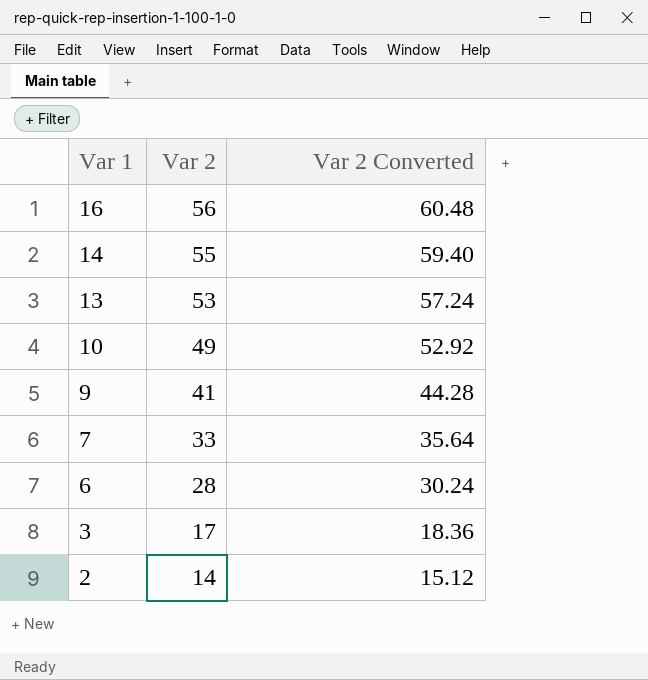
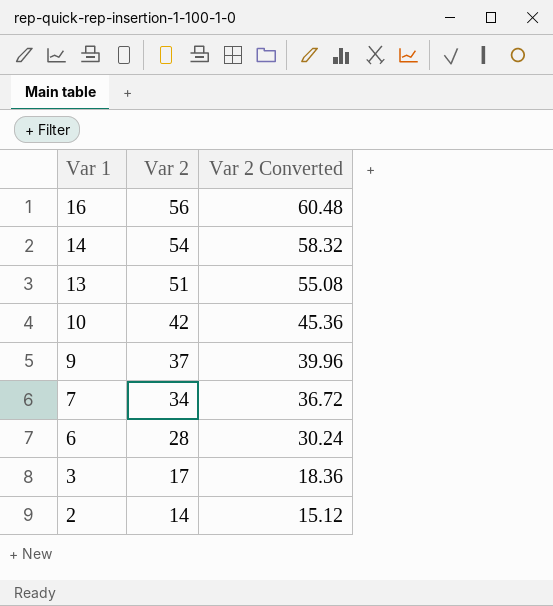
14 | Var 2: 55 -> 54
14 | Var 2 Converted: 59.40 -> 58.32
13 | Var 2: 53 -> 51
13 | Var 2 Converted: 57.24 -> 55.08
10 | Var 2: 49 -> 42
10 | Var 2 Converted: 52.92 -> 45.36
9 | Var 2: 41 -> 37
9 | Var 2 Converted: 44.28 -> 39.96
7 | Var 2: 33 -> 34
7 | Var 2 Converted: 35.64 -> 36.72

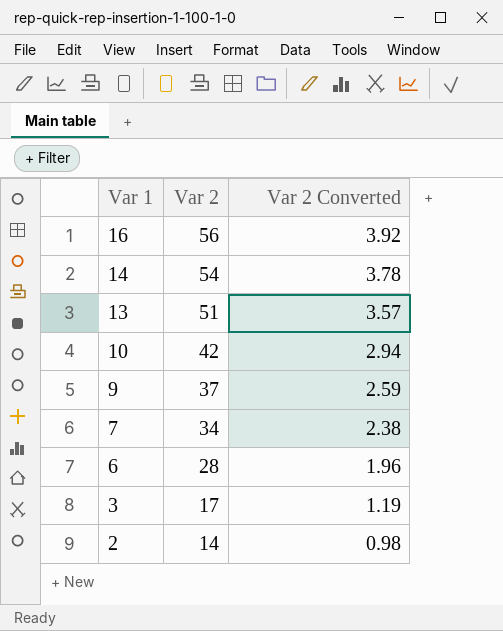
column Var 2 Converted | formula: [Var 2] * 1.08 -> [Var 2] * 0.07

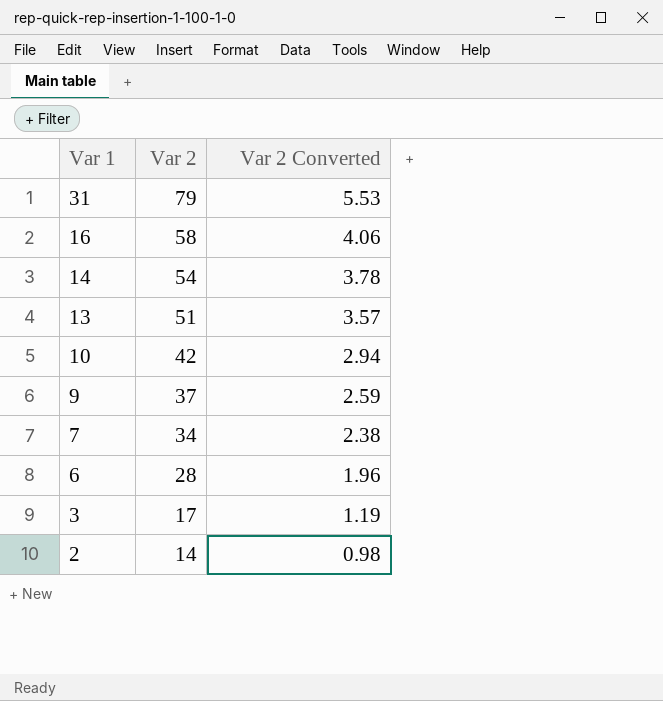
row 31: none -> 79 | 5.53
16 | Var 2: 56 -> 58
16 | Var 2 Converted: 3.92 -> 4.06

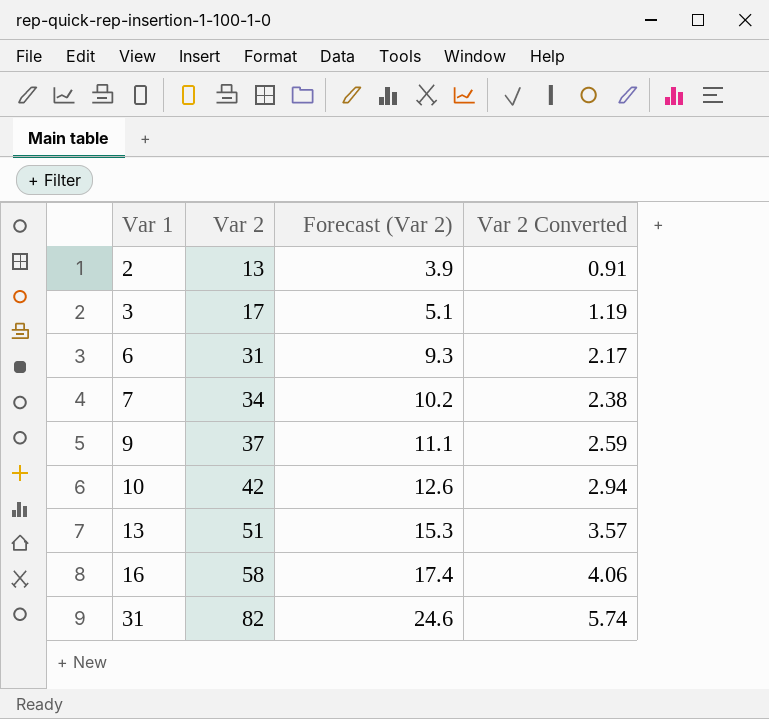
row order: Var 1 descending -> Var 1 ascending
column Forecast (Var 2) | formula: none -> [Var 2] * 0.3
row 14: 54 | 3.78 -> none
2 | Var 2: 14 -> 13
2 | Var 2 Converted: 0.98 -> 0.91
6 | Var 2: 28 -> 31
6 | Var 2 Converted: 1.96 -> 2.17
31 | Var 2: 79 -> 82
31 | Var 2 Converted: 5.53 -> 5.74

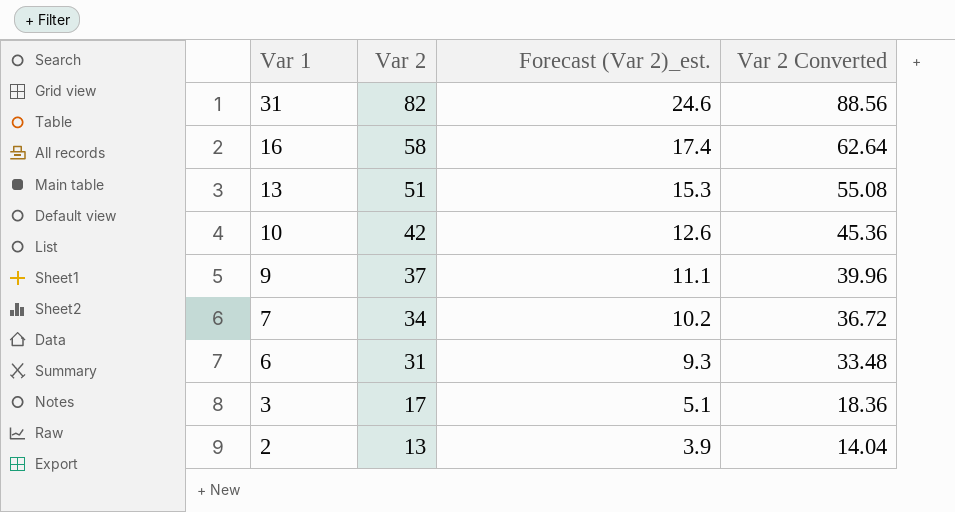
row order: Var 1 ascending -> Var 1 descending
column name: Forecast (Var 2) -> Forecast (Var 2)_est.
column Var 2 Converted | formula: [Var 2] * 0.07 -> [Var 2] * 1.08

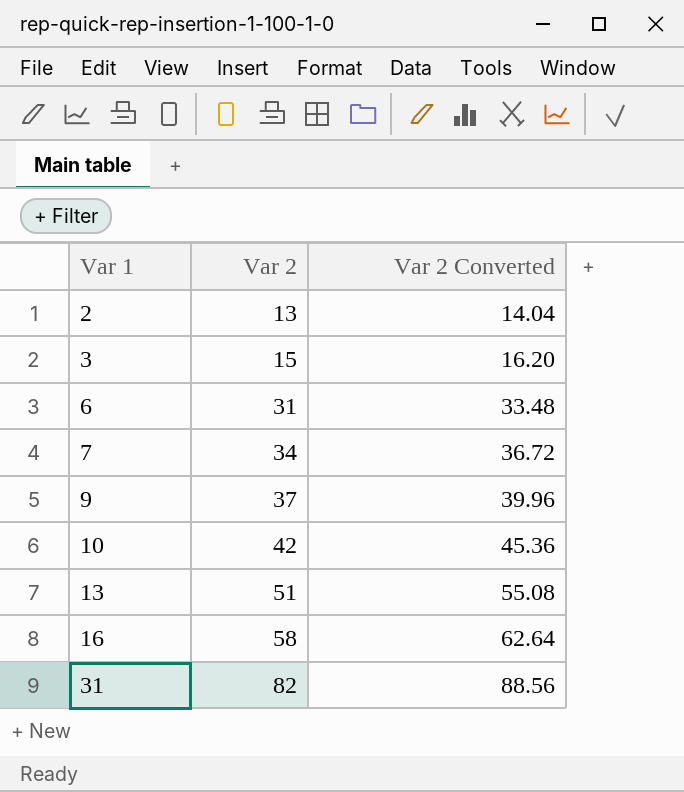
row order: Var 1 descending -> Var 1 ascending
column Forecast (Var 2)_est. | formula: [Var 2] * 0.3 -> none
3 | Var 2: 17 -> 15
3 | Var 2 Converted: 18.36 -> 16.20

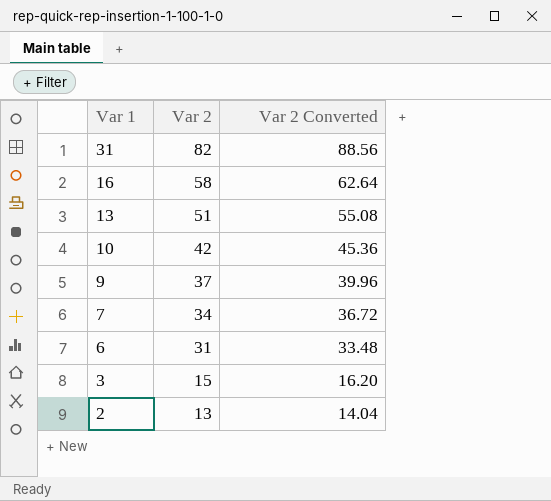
row order: Var 1 ascending -> Var 1 descending

